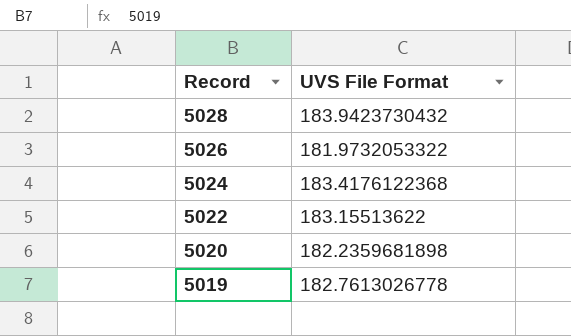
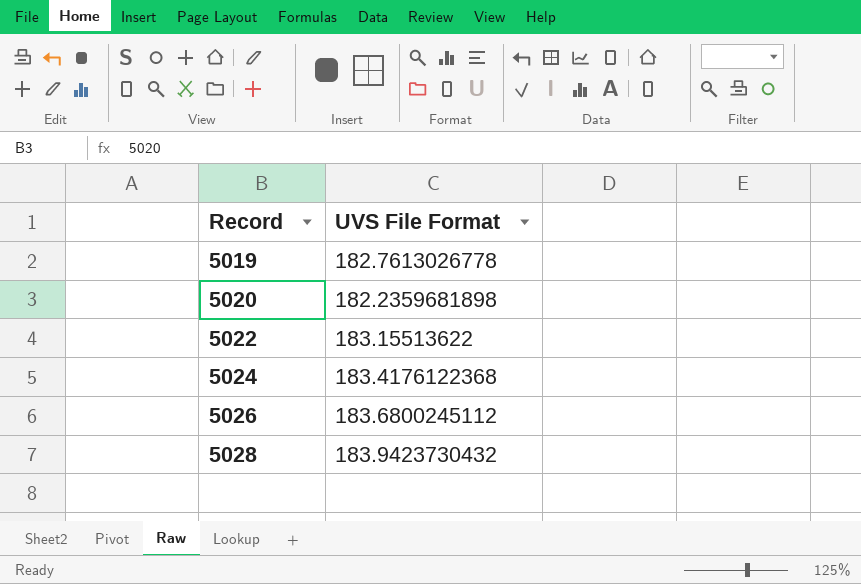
row order: Record descending -> Record ascending
5026 | UVS File Format: 181.9732053322 -> 183.6800245112

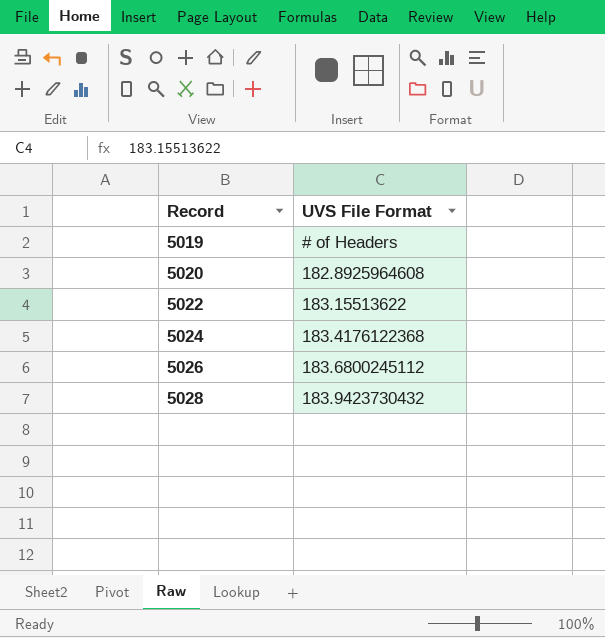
5019 | UVS File Format: 182.7613026778 -> # of Headers
5020 | UVS File Format: 182.2359681898 -> 182.8925964608

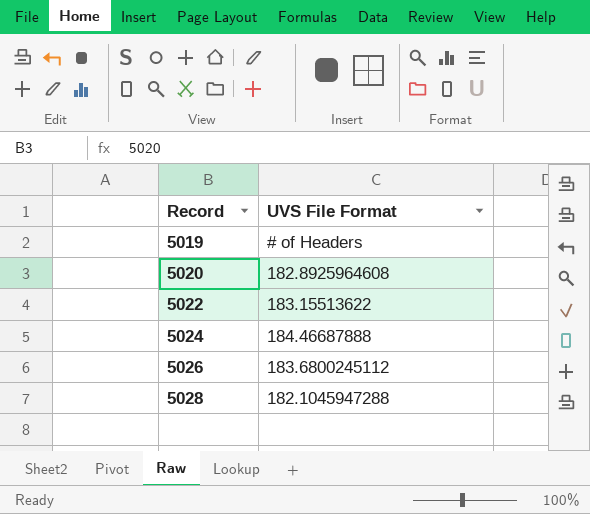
5024 | UVS File Format: 183.4176122368 -> 184.46687888
5028 | UVS File Format: 183.9423730432 -> 182.1045947288

